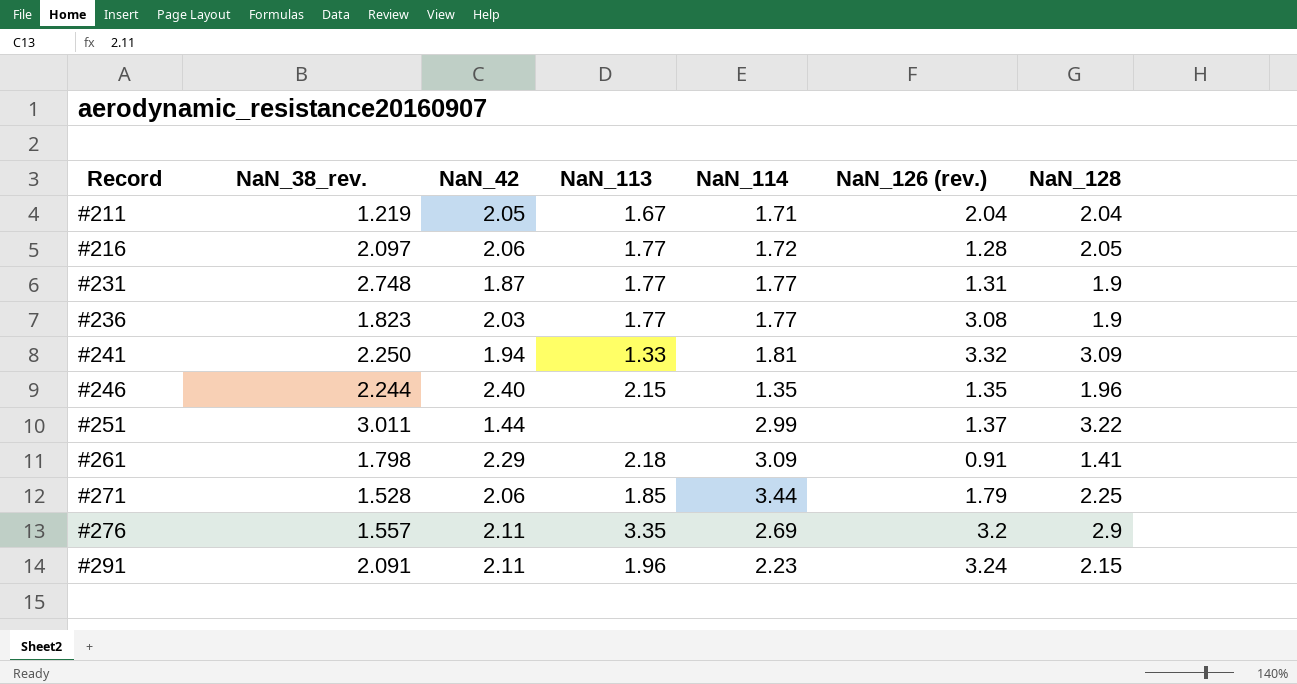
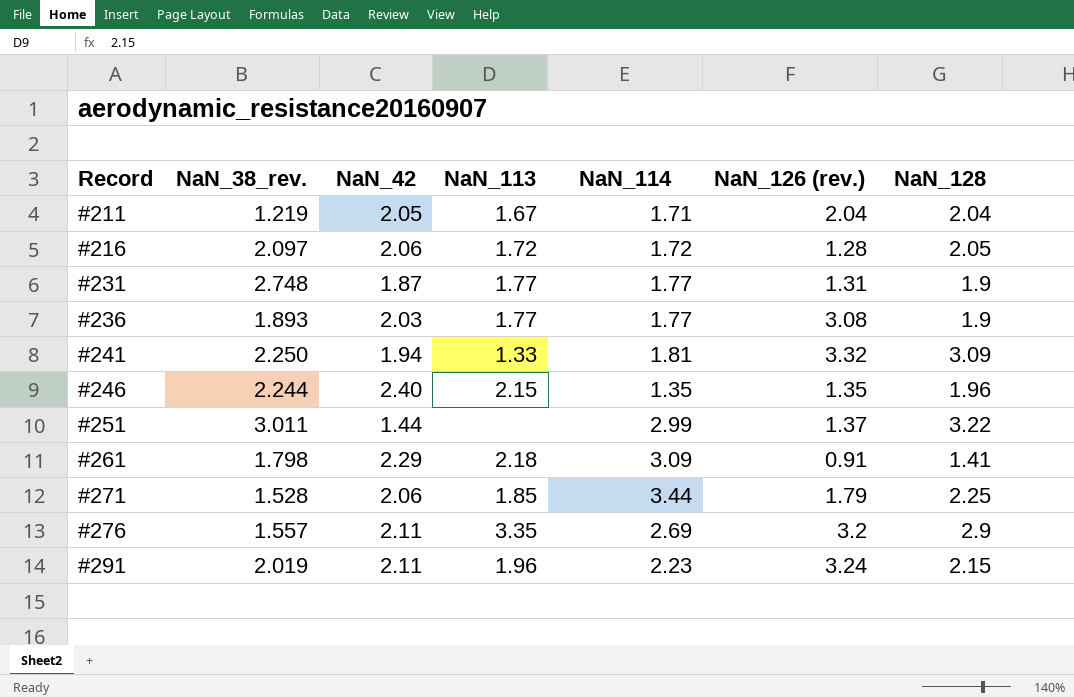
#216 | NaN_113: 1.77 -> 1.72
#236 | NaN_38_rev.: 1.823 -> 1.893
#291 | NaN_38_rev.: 2.091 -> 2.019

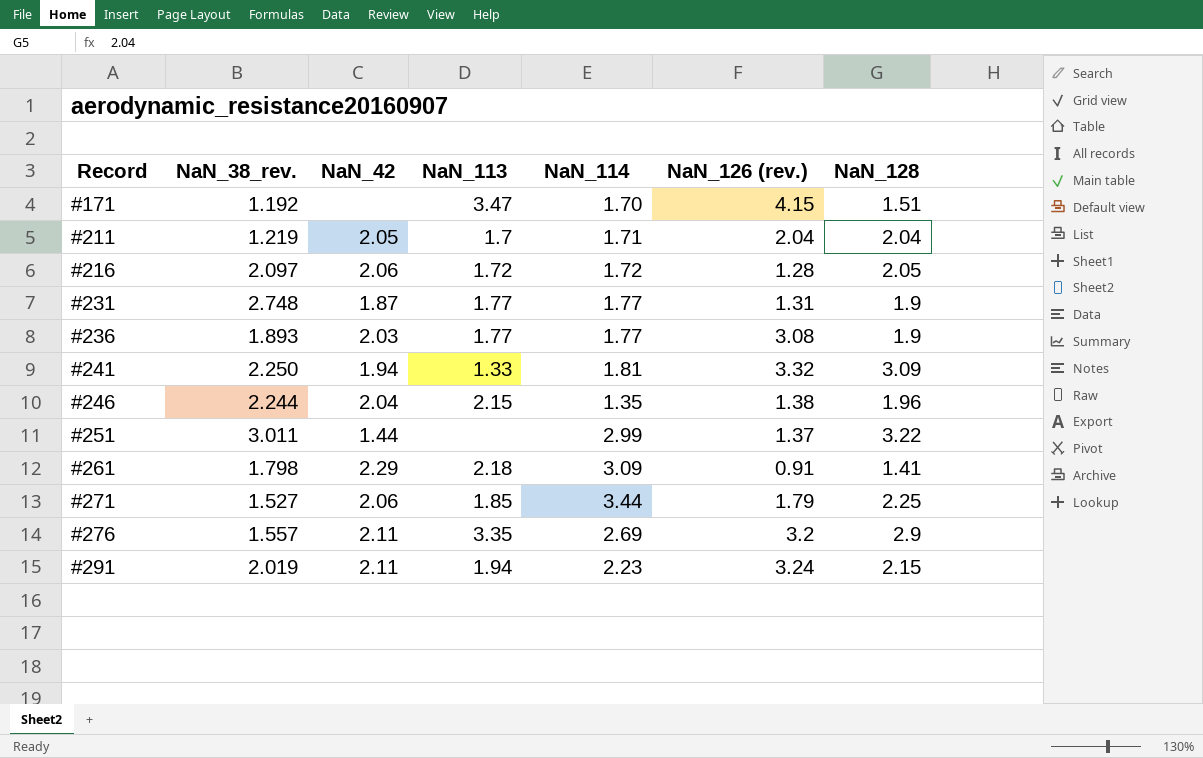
row #171: none -> 1.192 | none | 3.47 | 1.70 | 4.15 | 1.51
#211 | NaN_113: 1.67 -> 1.7
#246 | NaN_42: 2.40 -> 2.04
#246 | NaN_126 (rev.): 1.35 -> 1.38
#271 | NaN_38_rev.: 1.528 -> 1.527
#291 | NaN_113: 1.96 -> 1.94

